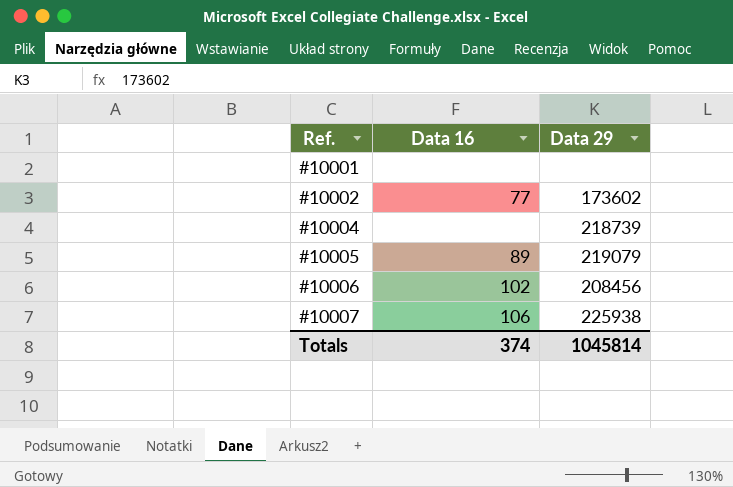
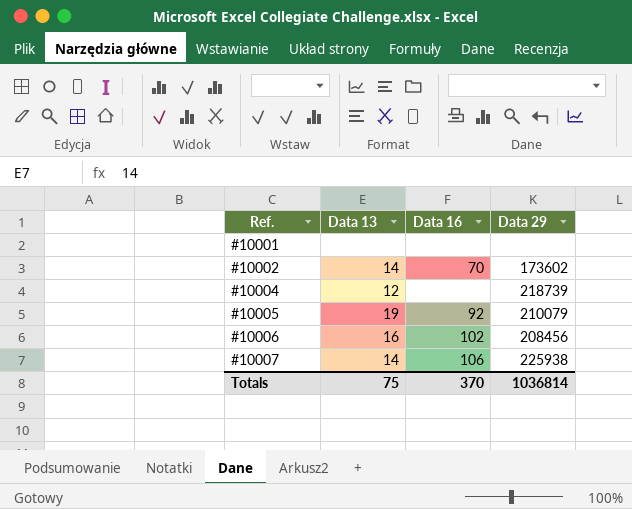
column Data 13 | position: none -> 2
#10002 | Data 16: 77 -> 70
#10005 | Data 16: 89 -> 92
#10005 | Data 29: 219079 -> 210079
Totals | Data 16: 374 -> 370
Totals | Data 29: 1045814 -> 1036814

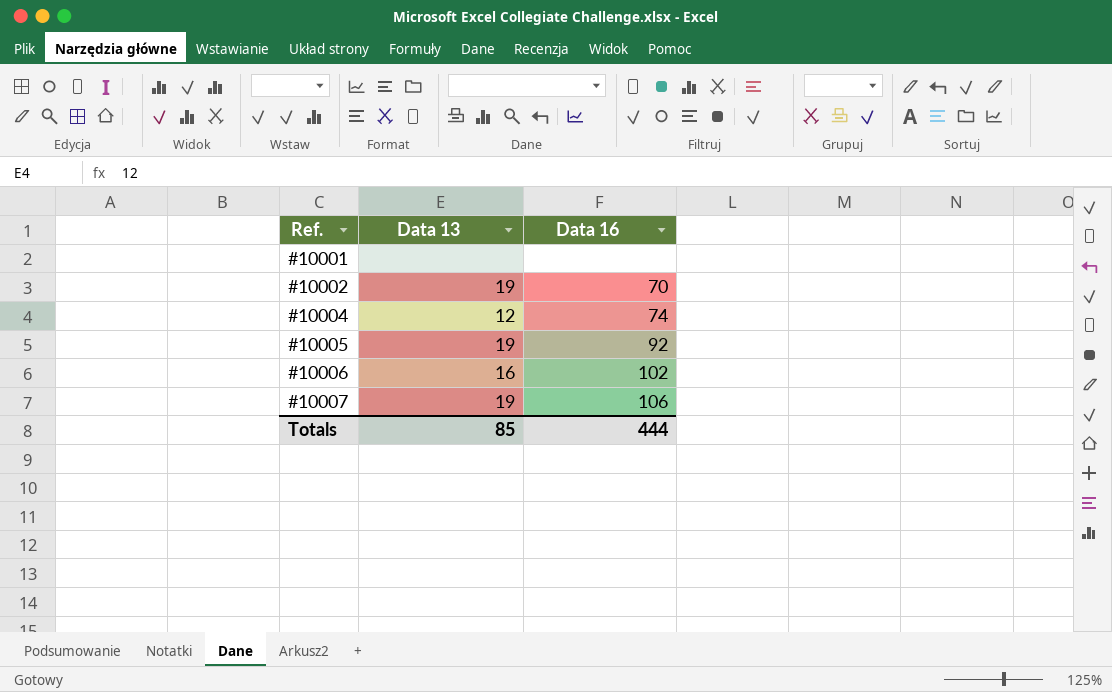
column Data 29 | position: 4 -> none
#10002 | Data 13: 14 -> 19
#10004 | Data 16: none -> 74
#10007 | Data 13: 14 -> 19
Totals | Data 13: 75 -> 85
Totals | Data 16: 370 -> 444

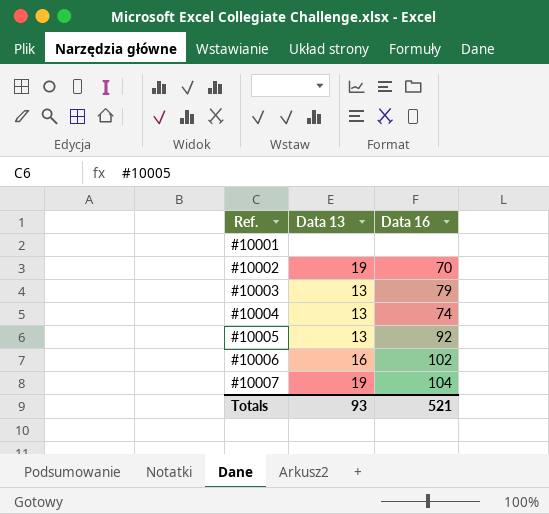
row #10003: none -> 13 | 79
#10004 | Data 13: 12 -> 13
#10005 | Data 13: 19 -> 13
#10007 | Data 16: 106 -> 104
Totals | Data 13: 85 -> 93
Totals | Data 16: 444 -> 521

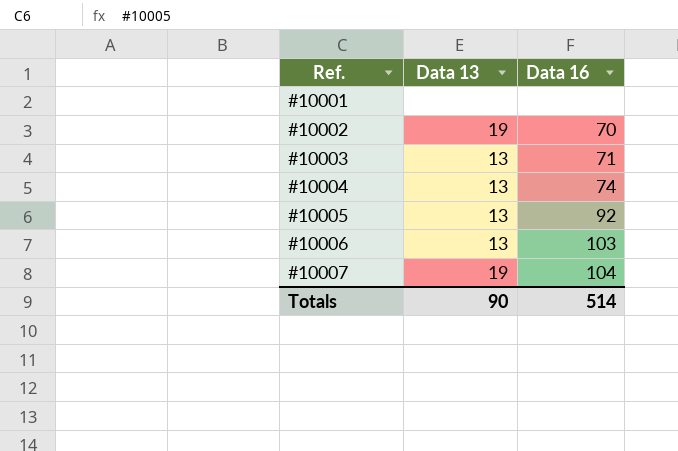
#10003 | Data 16: 79 -> 71
#10006 | Data 13: 16 -> 13
#10006 | Data 16: 102 -> 103
Totals | Data 13: 93 -> 90
Totals | Data 16: 521 -> 514

